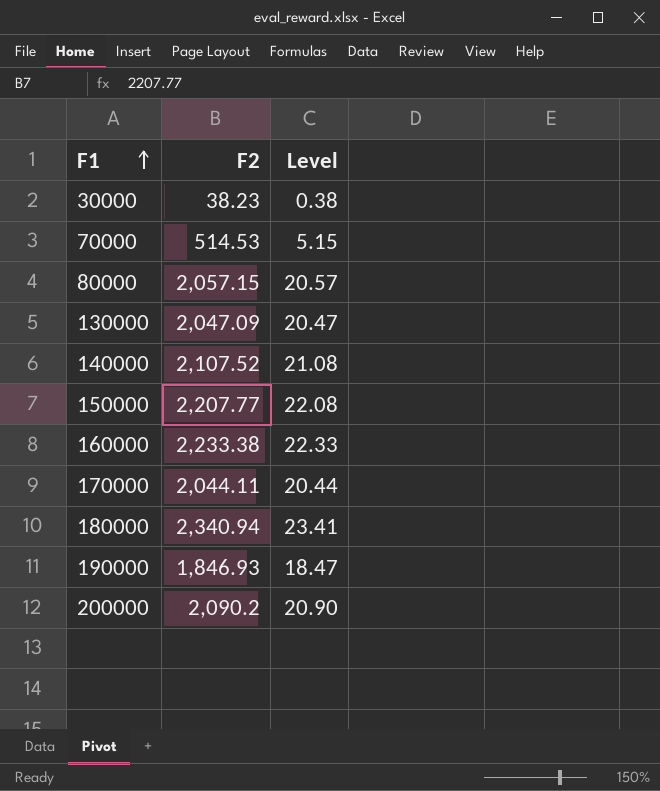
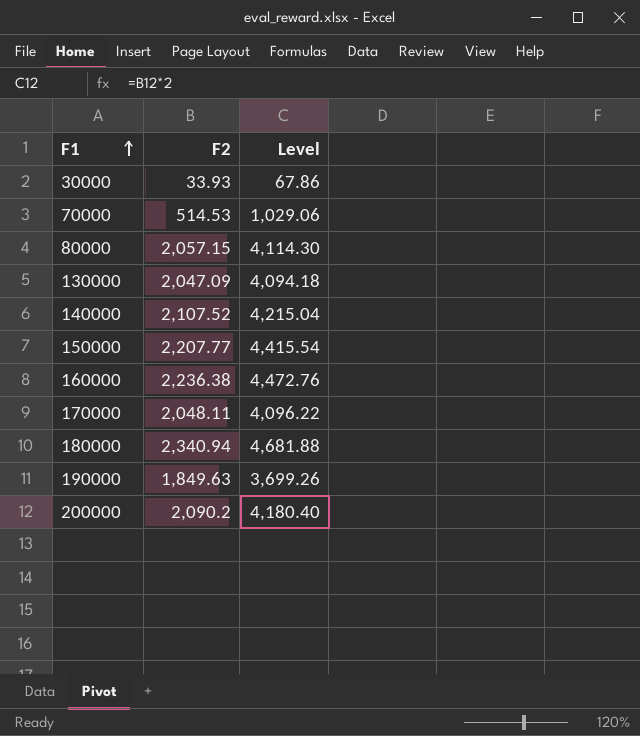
column Level | formula: [F2] * 0.01 -> [F2] * 2
30000 | F2: 38.23 -> 33.93
160000 | F2: 2,233.38 -> 2,236.38
170000 | F2: 2,044.11 -> 2,048.11
190000 | F2: 1,846.93 -> 1,849.63

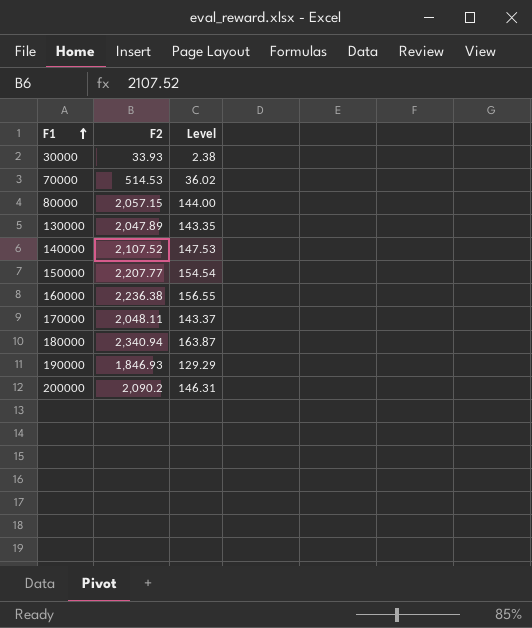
column Level | formula: [F2] * 2 -> [F2] * 0.07
130000 | F2: 2,047.09 -> 2,047.89
190000 | F2: 1,849.63 -> 1,846.93

